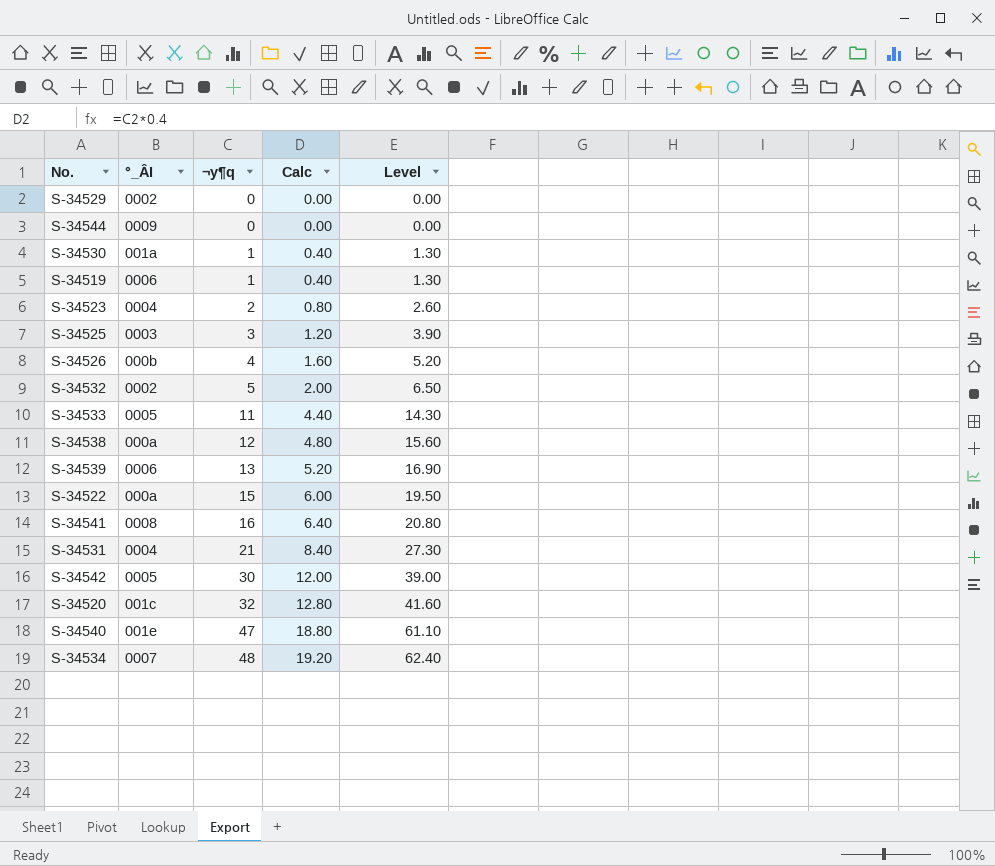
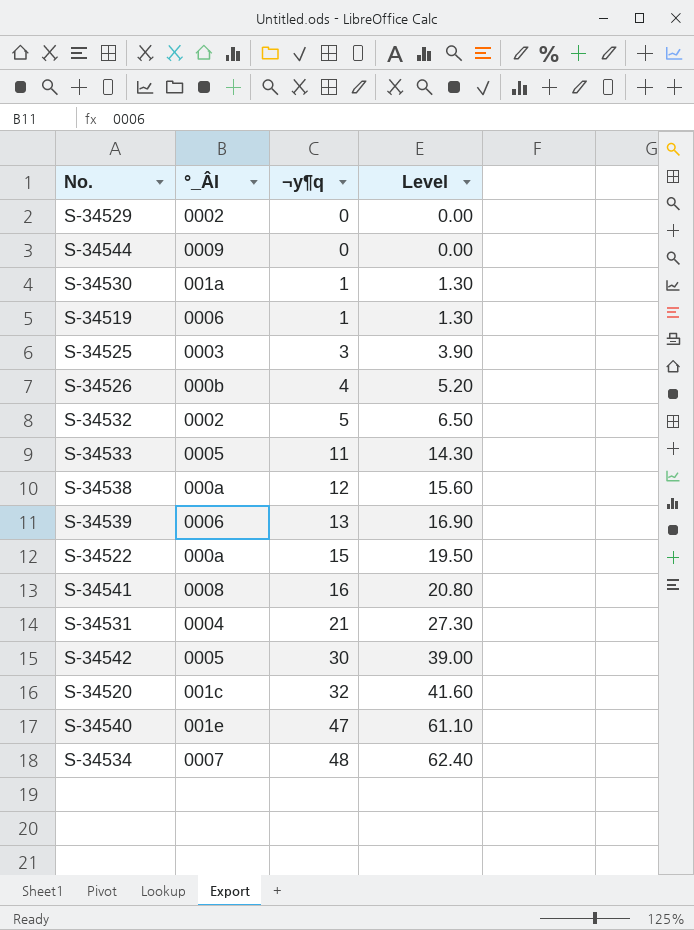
column Calc | formula: [¬y¶q] * 0.4 -> none
row S-34523: 0004 | 2 | 0.80 | 2.60 -> none

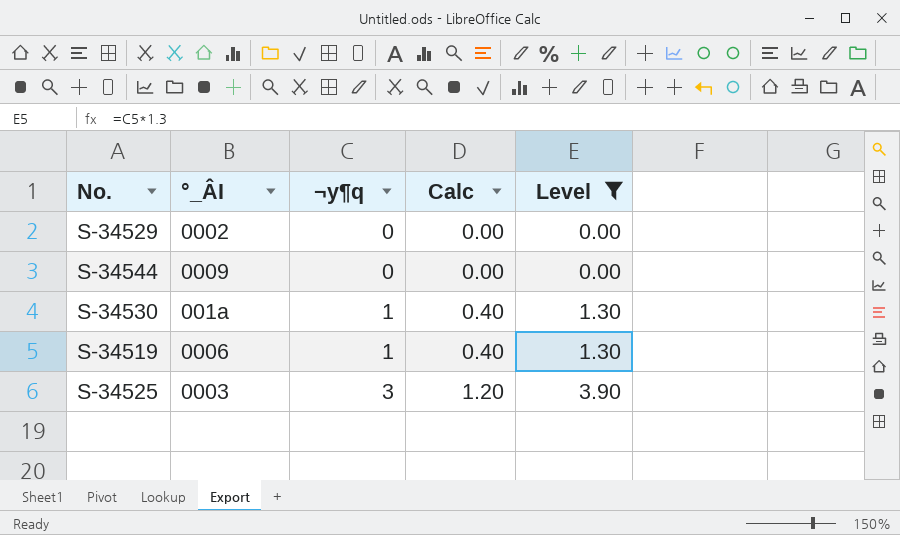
filter: none -> Level <= 3.90
column Calc | formula: none -> [¬y¶q] * 0.4

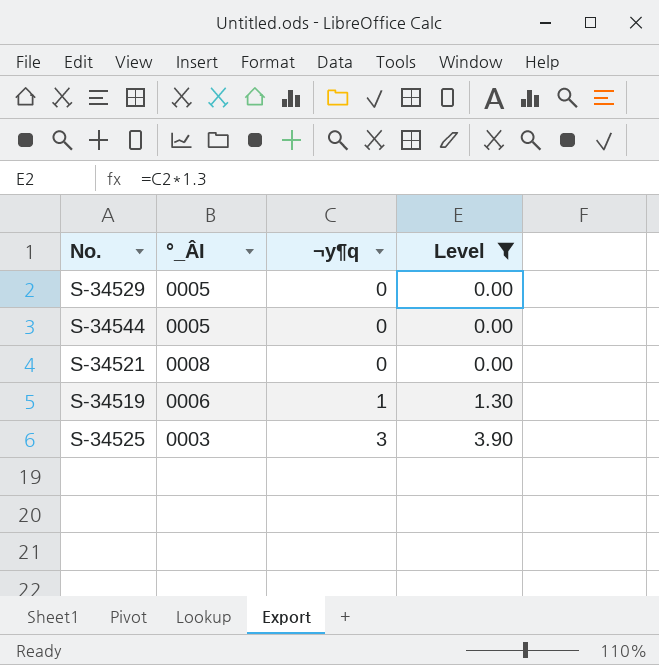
column Calc | formula: [¬y¶q] * 0.4 -> none
row S-34530: 001a | 1 | 0.40 | 1.30 -> none
S-34529 | °_ÂI: 0002 -> 0005
S-34544 | °_ÂI: 0009 -> 0005
row S-34521: none -> 0008 | 0 | 0.00

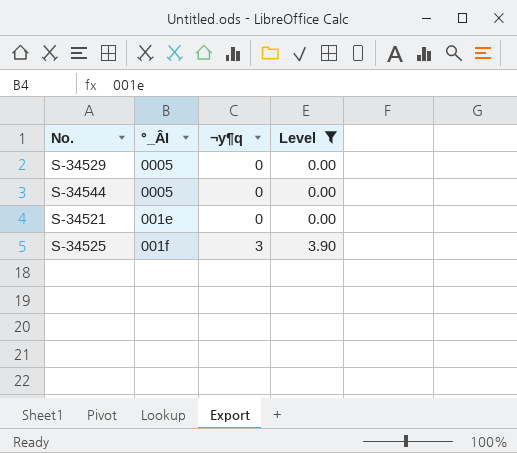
row S-34519: 0006 | 1 | 1.30 -> none
S-34521 | °_ÂI: 0008 -> 001e
S-34525 | °_ÂI: 0003 -> 001f

